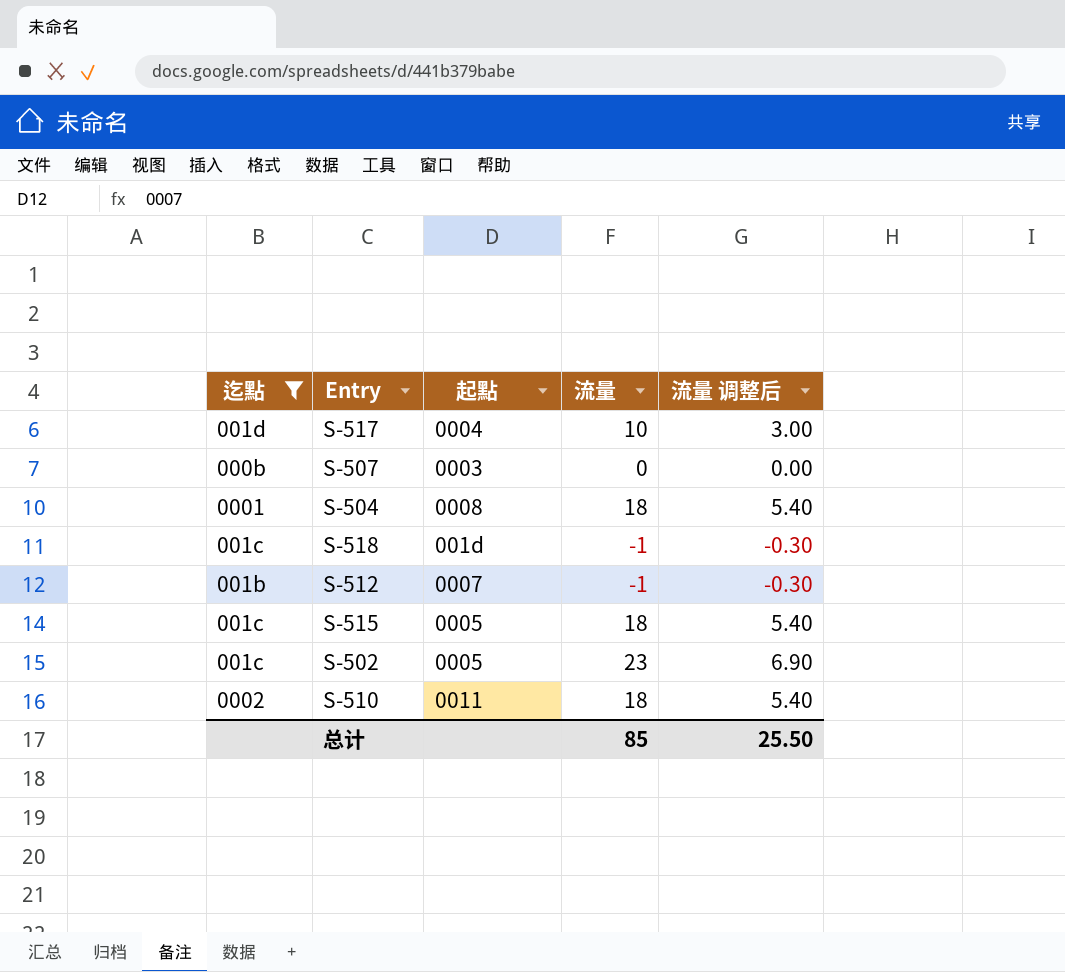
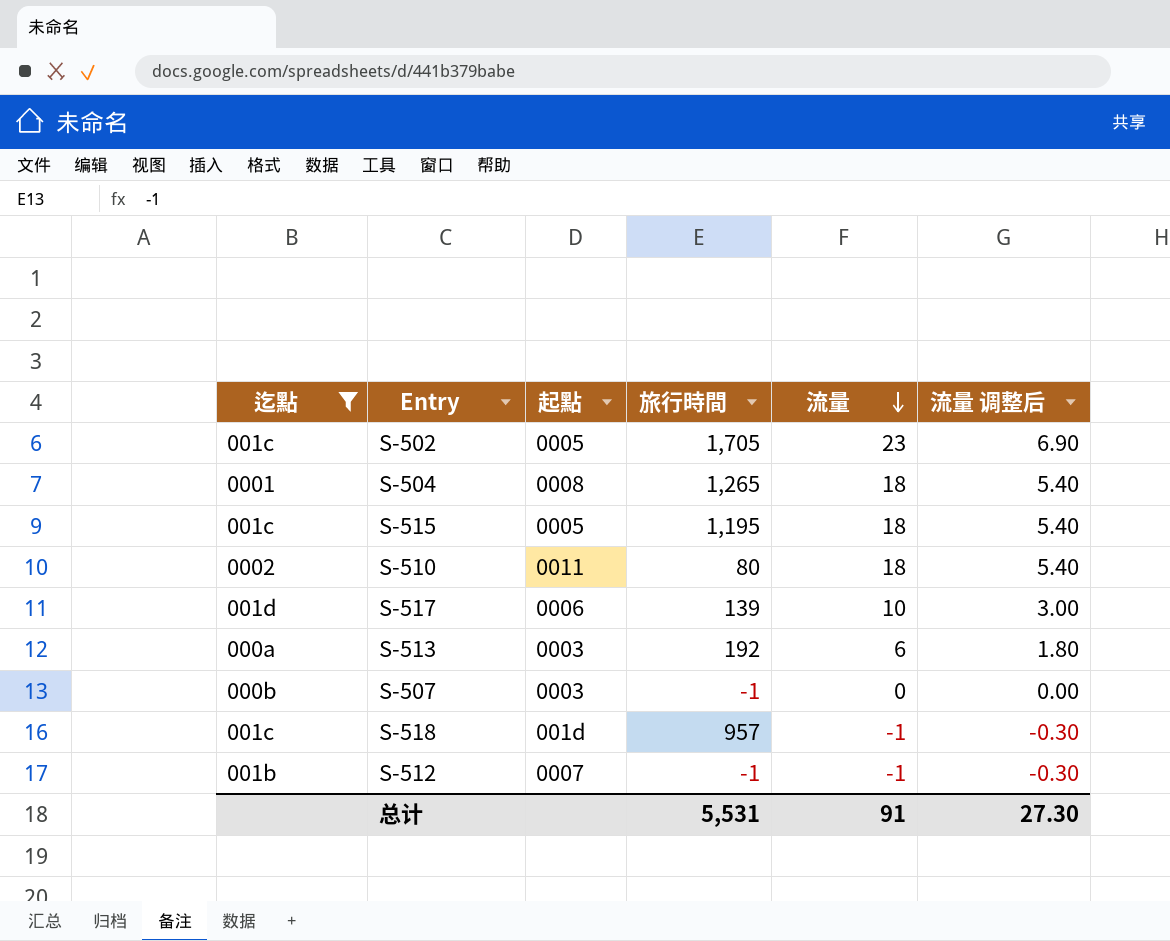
row order: none -> 流量 descending
column 旅行時間 | position: none -> 4
S-517 | 起點: 0004 -> 0006
row S-513: none -> 000a | 0003 | 192 | 6 | 1.80
总计 | 流量: 85 -> 91
总计 | 流量 调整后: 25.50 -> 27.30

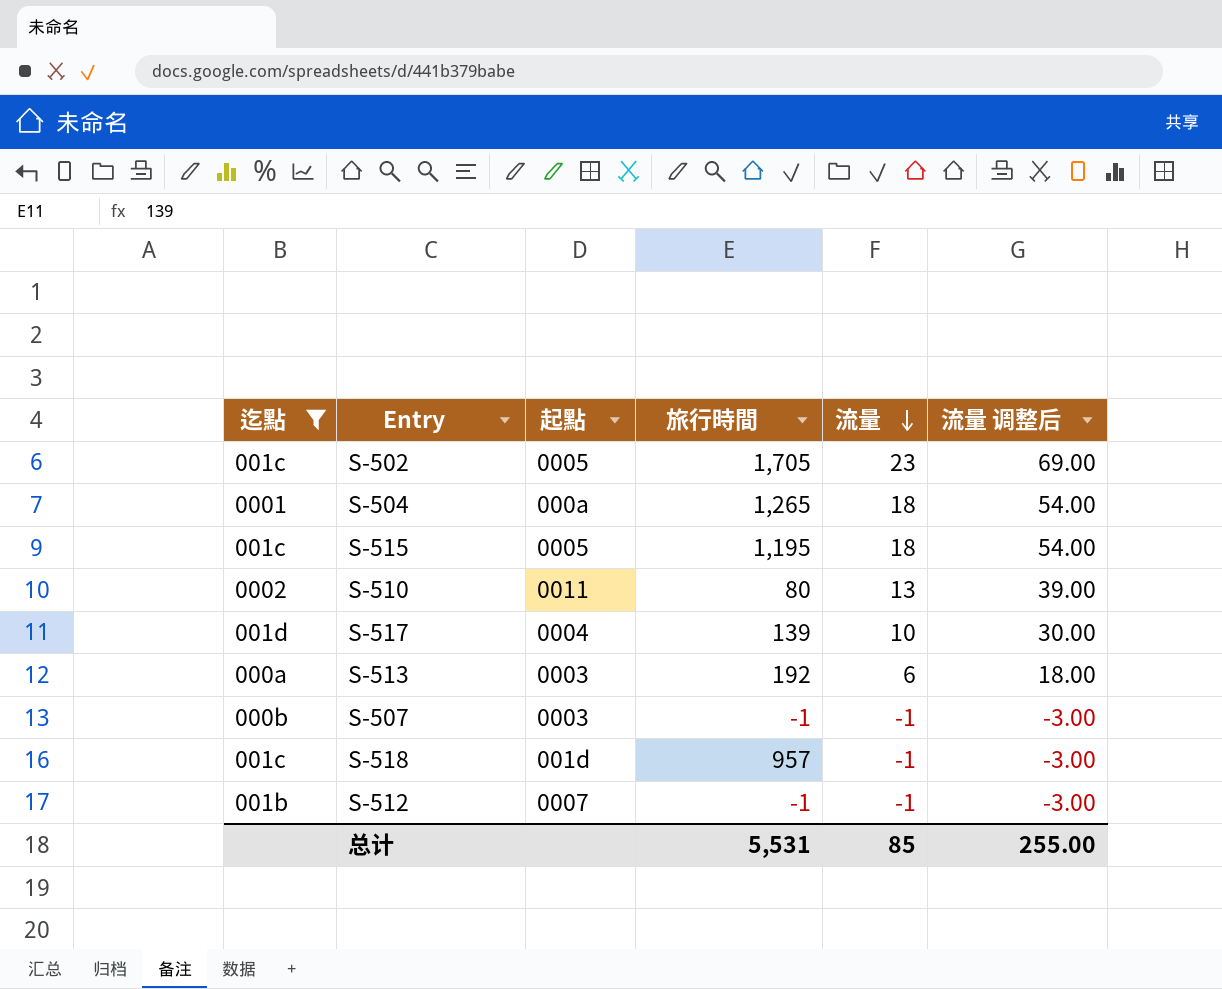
column 流量 调整后 | formula: [流量] * 0.3 -> [流量] * 3
S-504 | 起點: 0008 -> 000a
S-510 | 流量: 18 -> 13
S-517 | 起點: 0006 -> 0004
S-507 | 流量: 0 -> -1
总计 | 流量: 91 -> 85
总计 | 流量 调整后: 27.30 -> 255.00

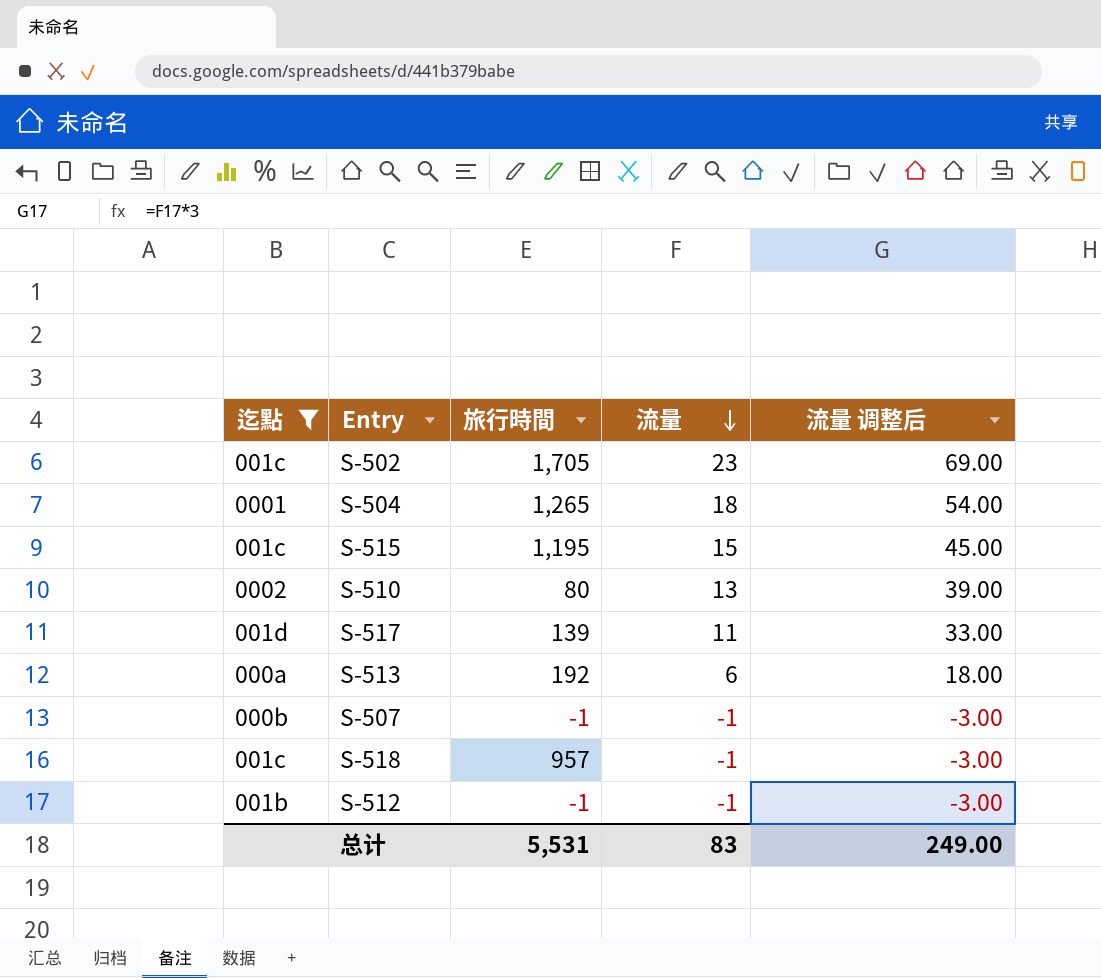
column 起點 | position: 3 -> none
S-515 | 流量: 18 -> 15
S-515 | 流量 调整后: 54.00 -> 45.00
S-517 | 流量: 10 -> 11
S-517 | 流量 调整后: 30.00 -> 33.00
总计 | 流量: 85 -> 83
总计 | 流量 调整后: 255.00 -> 249.00

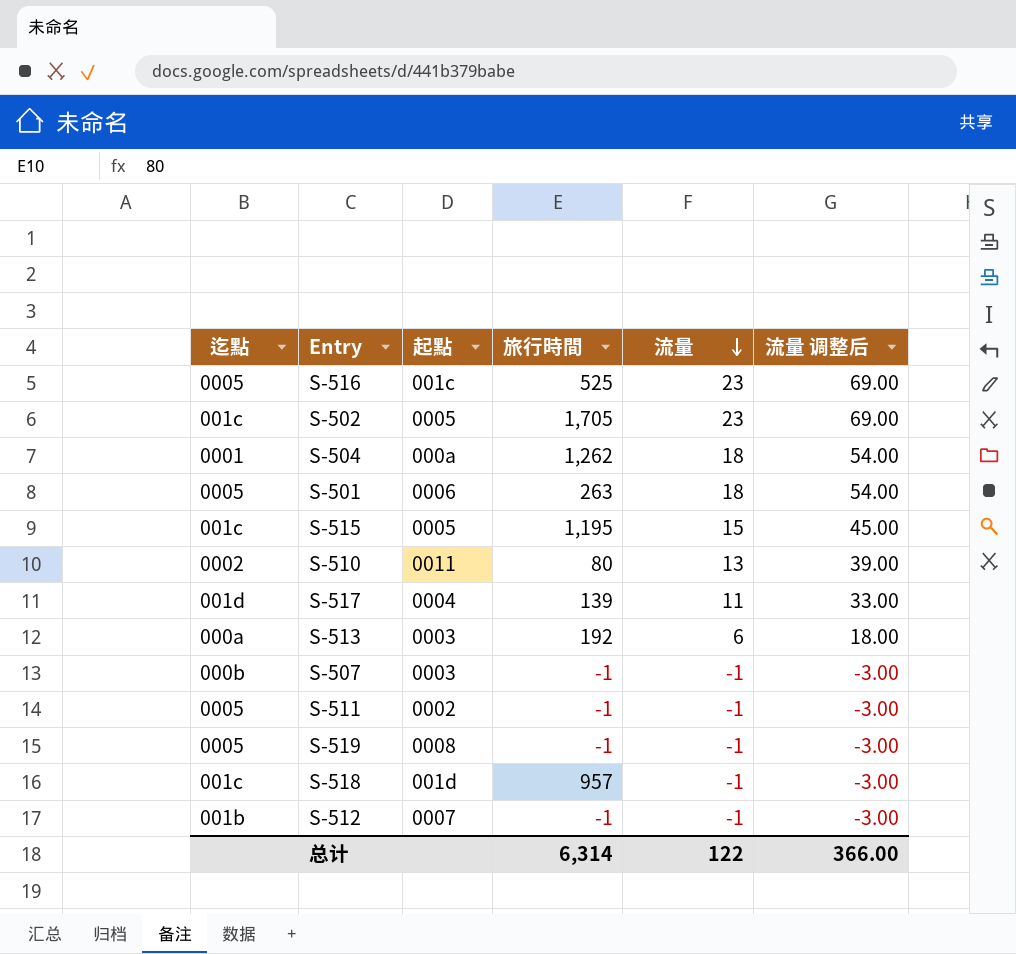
filter: 迄點 != 0005 -> none
column 起點 | position: none -> 3
S-504 | 旅行時間: 1,265 -> 1,262
总计 | 旅行時間: 5,531 -> 6,314
总计 | 流量: 83 -> 122
总计 | 流量 调整后: 249.00 -> 366.00

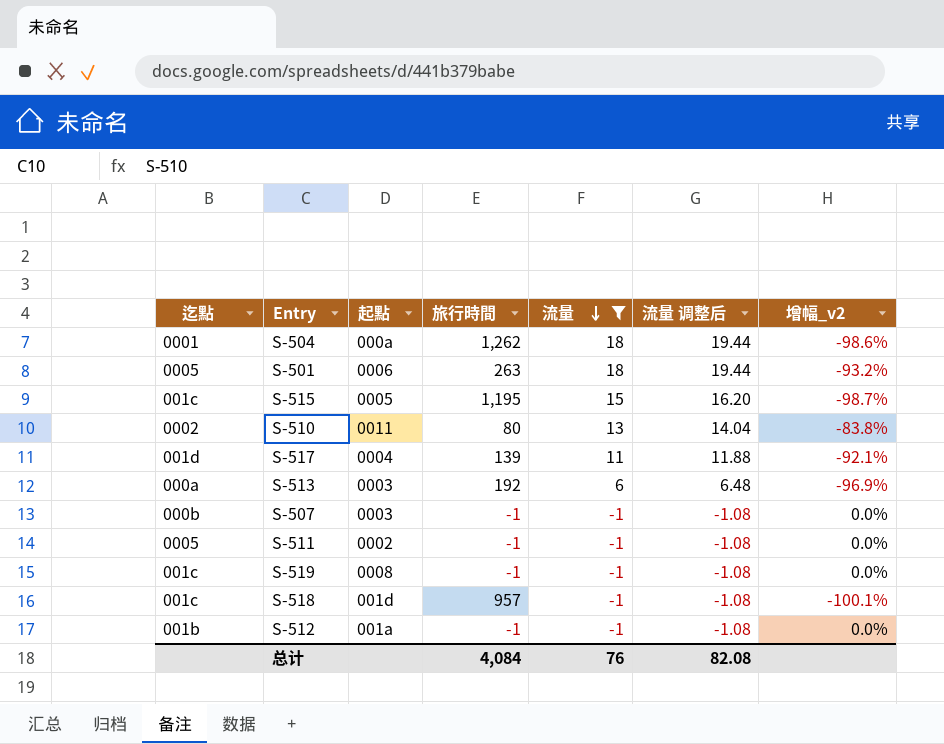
filter: none -> 流量 != 23
column 流量 调整后 | formula: [流量] * 3 -> [流量] * 1.08
column 增幅_v2 | formula: none -> ([流量] - [旅行時間]) / [旅行時間]
S-519 | 迄點: 0005 -> 001c
S-512 | 起點: 0007 -> 001a
总计 | 旅行時間: 6,314 -> 4,084
总计 | 流量: 122 -> 76
总计 | 流量 调整后: 366.00 -> 82.08

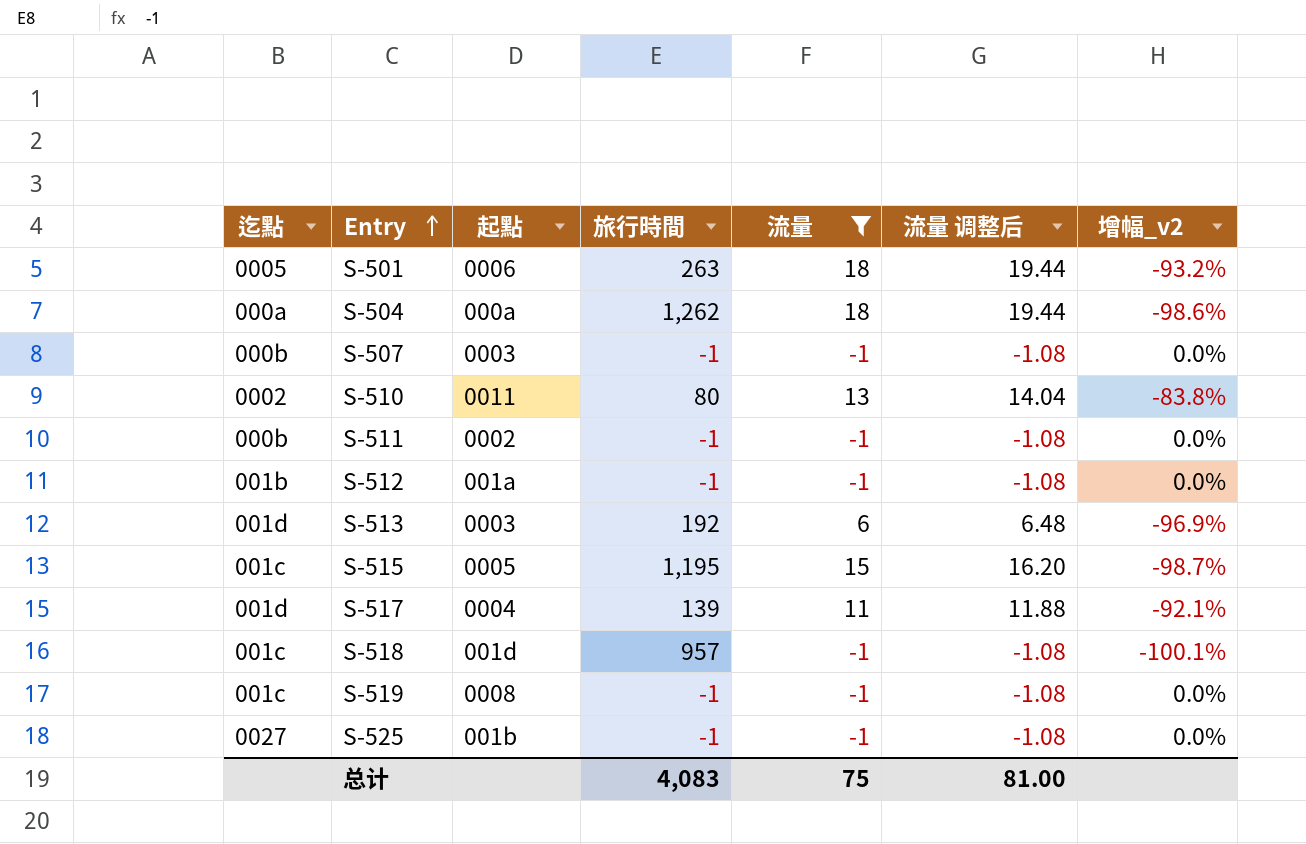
row order: 流量 descending -> Entry ascending
S-504 | 迄點: 0001 -> 000a
S-511 | 迄點: 0005 -> 000b
S-513 | 迄點: 000a -> 001d
row S-525: none -> 0027 | 001b | -1 | -1 | -1.08 | 0.0%
总计 | 旅行時間: 4,084 -> 4,083
总计 | 流量: 76 -> 75
总计 | 流量 调整后: 82.08 -> 81.00

